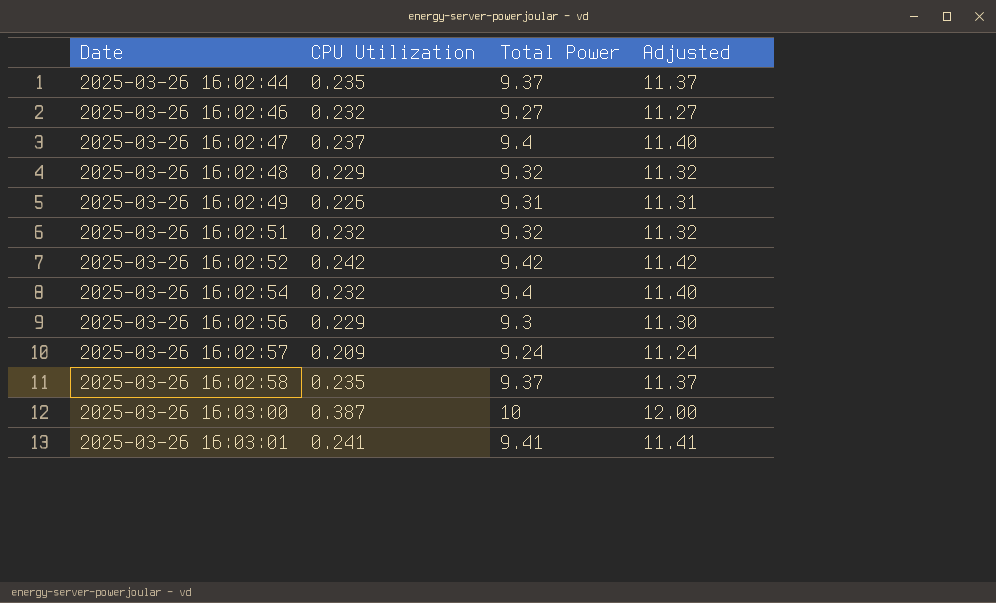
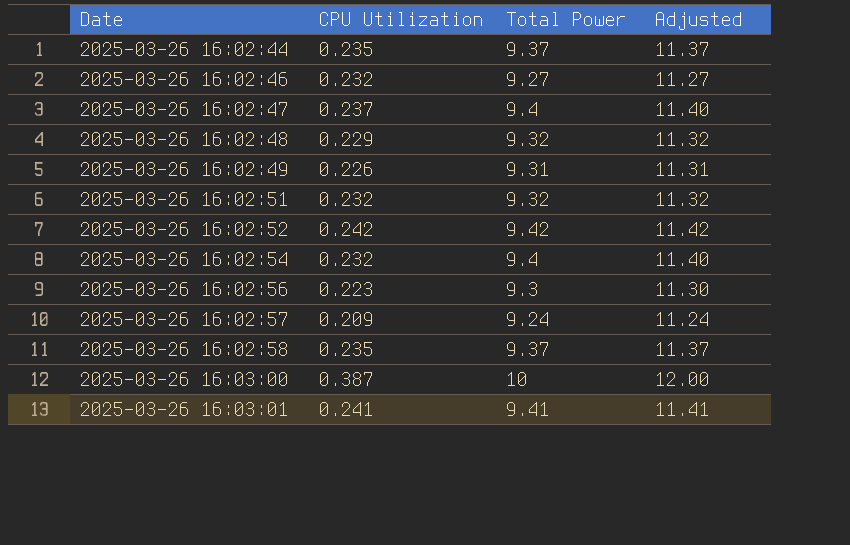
2025-03-26 16:02:56 | CPU Utilization: 0.229 -> 0.223

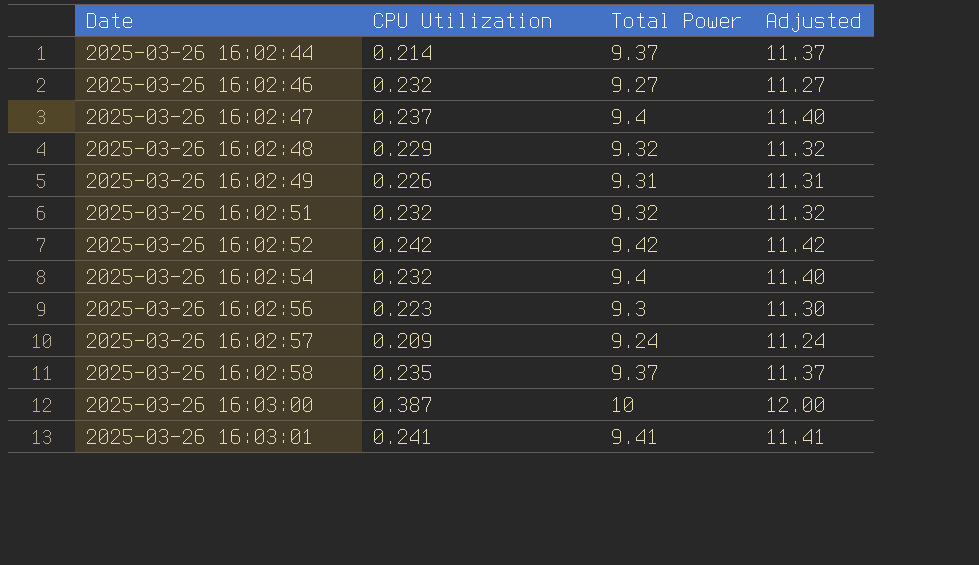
2025-03-26 16:02:44 | CPU Utilization: 0.235 -> 0.214

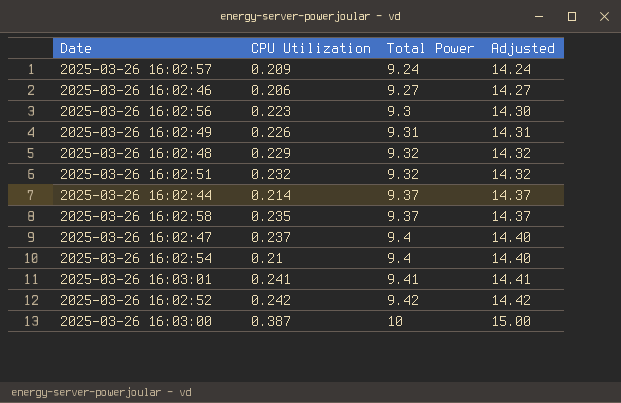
row order: Date ascending -> Total Power ascending
column Adjusted | formula: [Total Power] + 2 -> [Total Power] + 5
2025-03-26 16:02:46 | CPU Utilization: 0.232 -> 0.206
2025-03-26 16:02:54 | CPU Utilization: 0.232 -> 0.21

